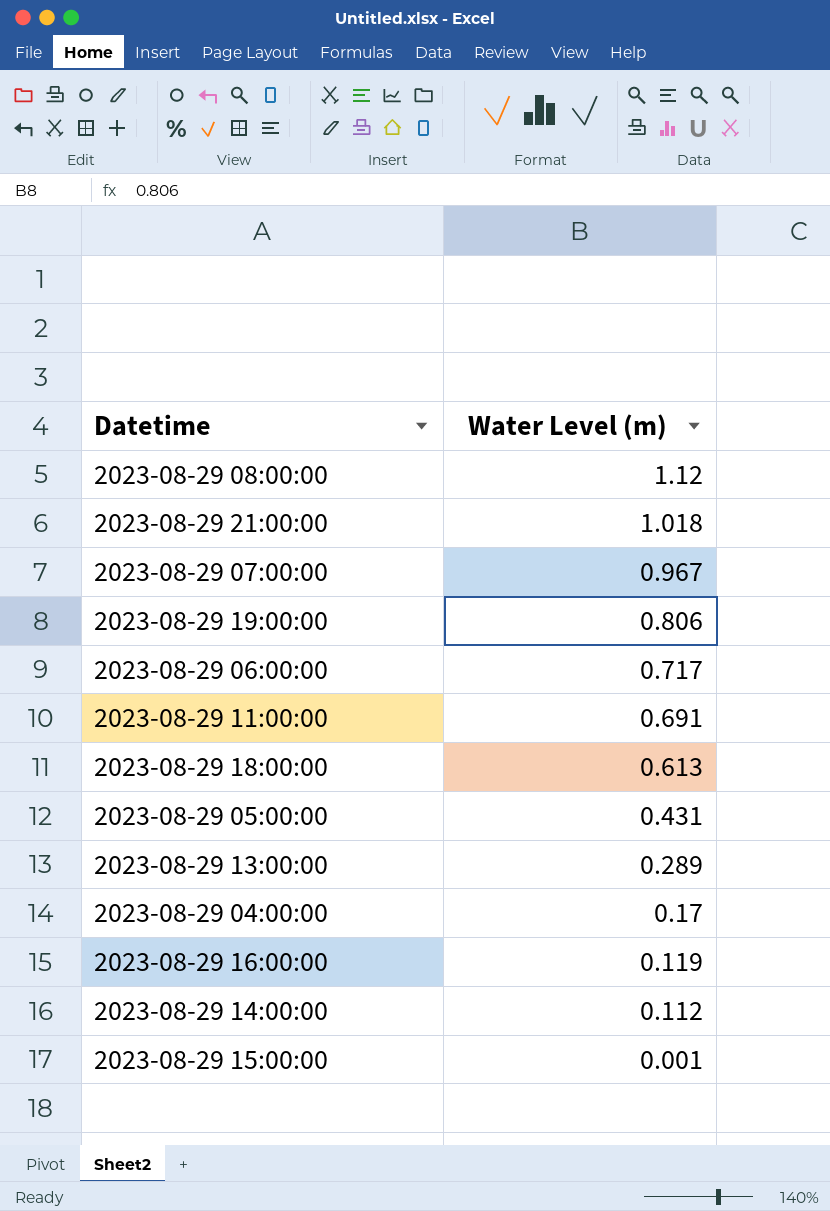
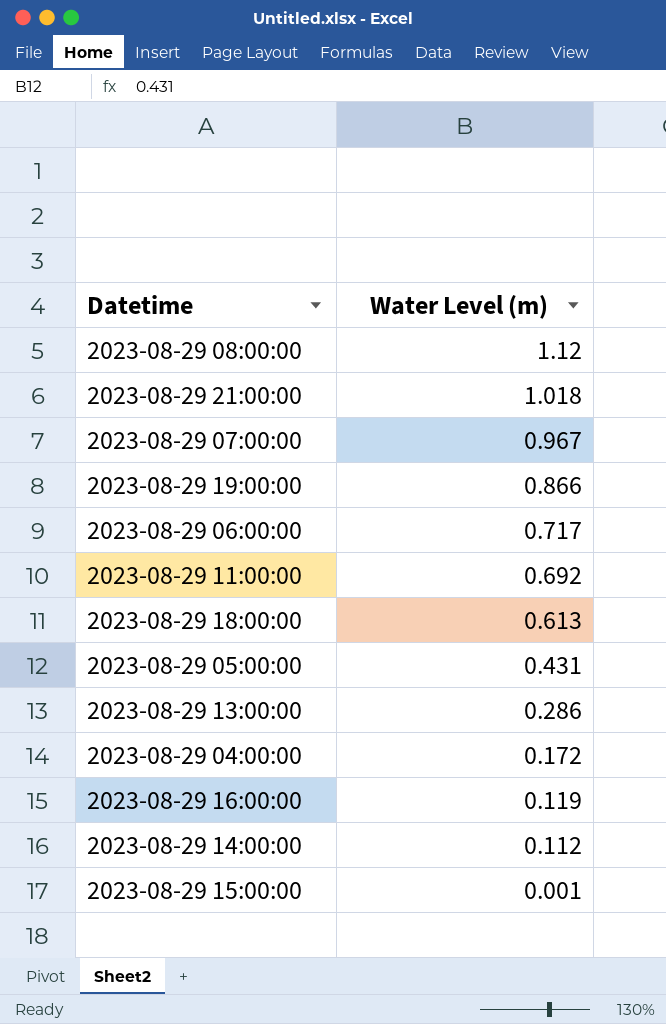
2023-08-29 19:00:00 | Water Level (m): 0.806 -> 0.866
2023-08-29 11:00:00 | Water Level (m): 0.691 -> 0.692
2023-08-29 13:00:00 | Water Level (m): 0.289 -> 0.286
2023-08-29 04:00:00 | Water Level (m): 0.17 -> 0.172

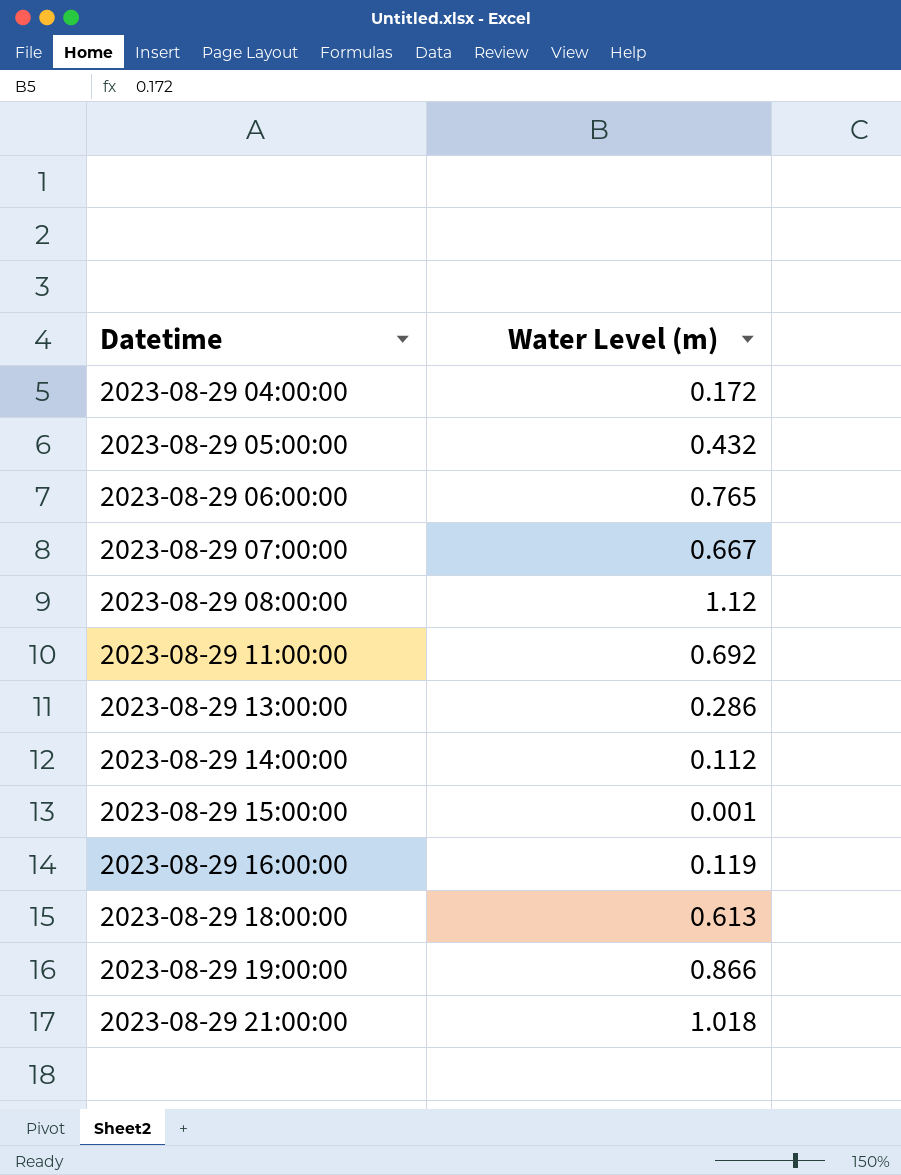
row order: Water Level (m) descending -> Datetime ascending
2023-08-29 05:00:00 | Water Level (m): 0.431 -> 0.432
2023-08-29 06:00:00 | Water Level (m): 0.717 -> 0.765
2023-08-29 07:00:00 | Water Level (m): 0.967 -> 0.667

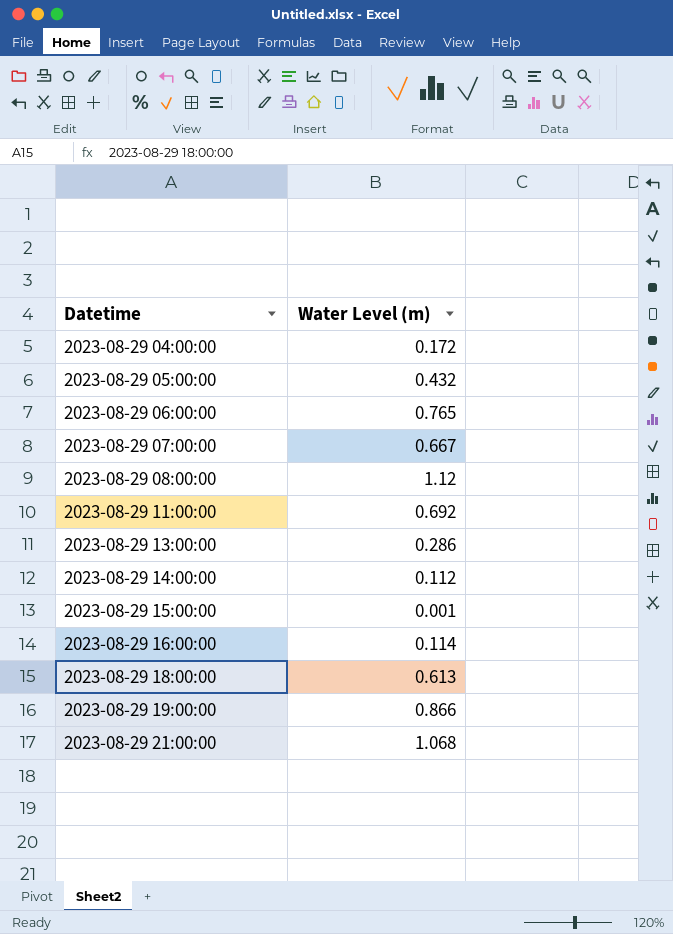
2023-08-29 16:00:00 | Water Level (m): 0.119 -> 0.114
2023-08-29 21:00:00 | Water Level (m): 1.018 -> 1.068

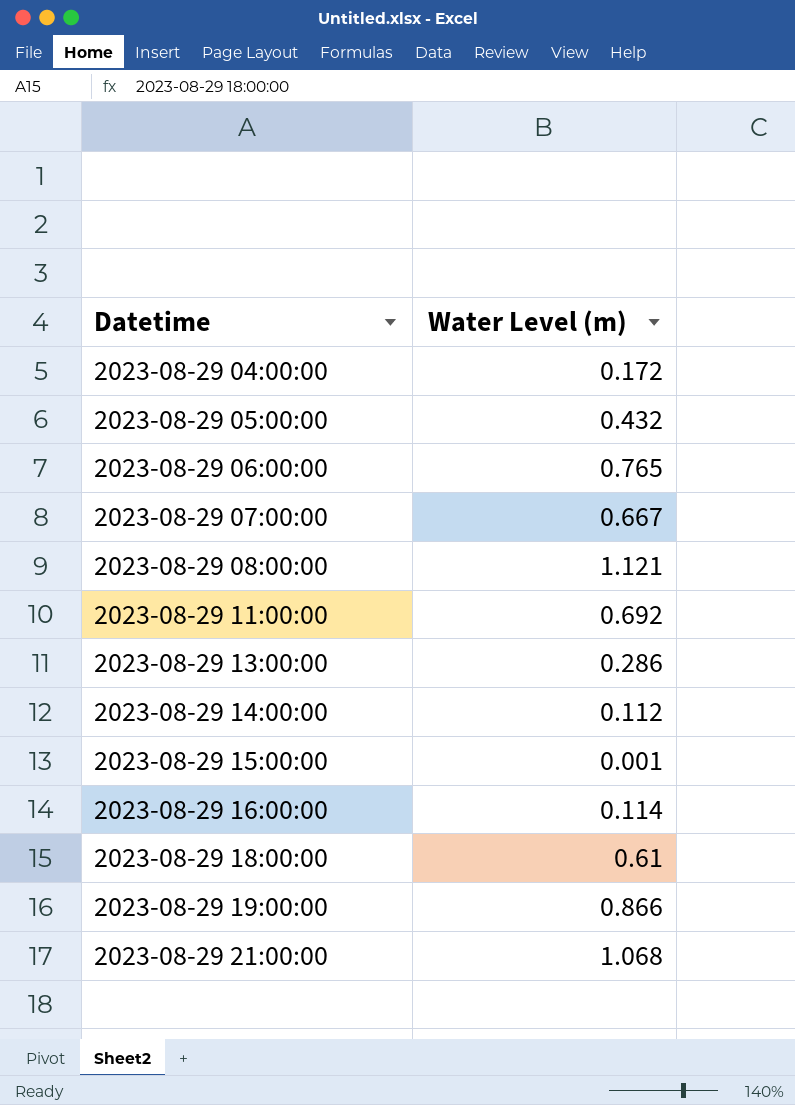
2023-08-29 08:00:00 | Water Level (m): 1.12 -> 1.121
2023-08-29 18:00:00 | Water Level (m): 0.613 -> 0.61

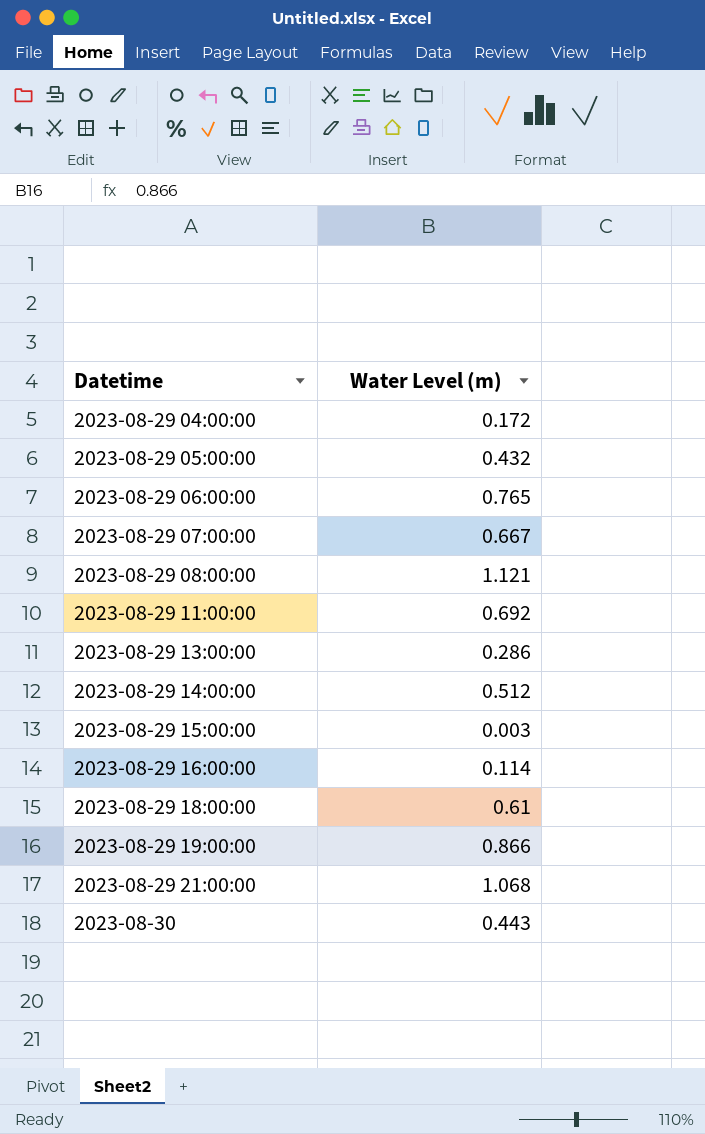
2023-08-29 14:00:00 | Water Level (m): 0.112 -> 0.512
2023-08-29 15:00:00 | Water Level (m): 0.001 -> 0.003
row 2023-08-30: none -> 0.443

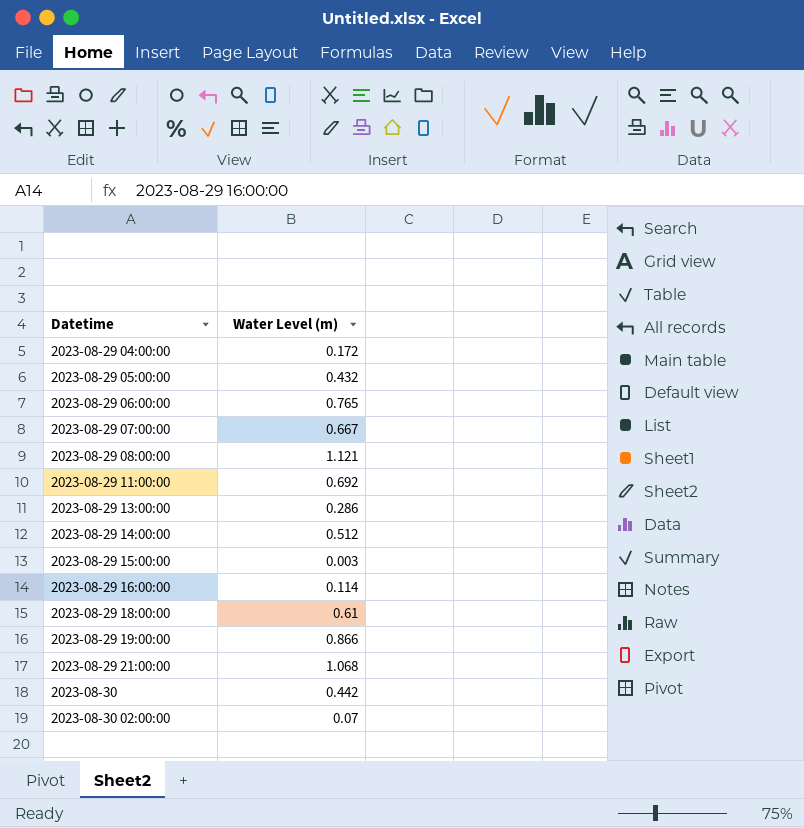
2023-08-30 | Water Level (m): 0.443 -> 0.442
row 2023-08-30 02:00:00: none -> 0.07

